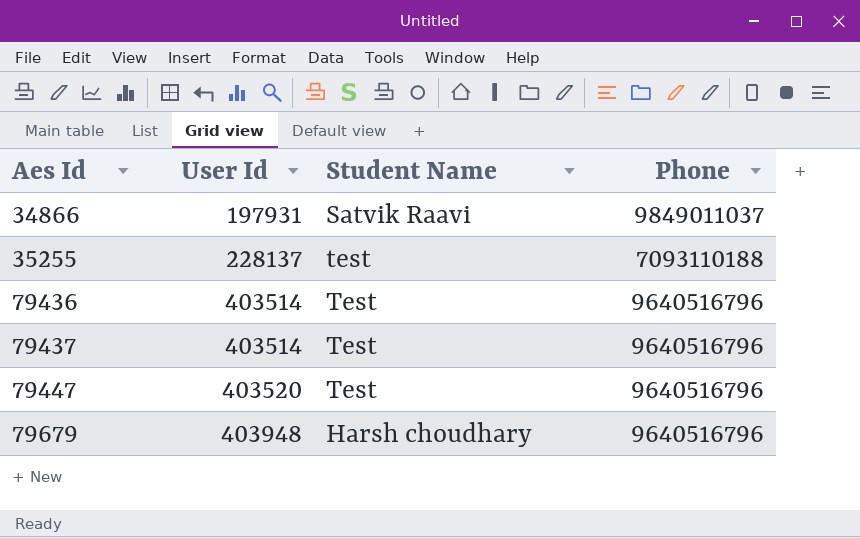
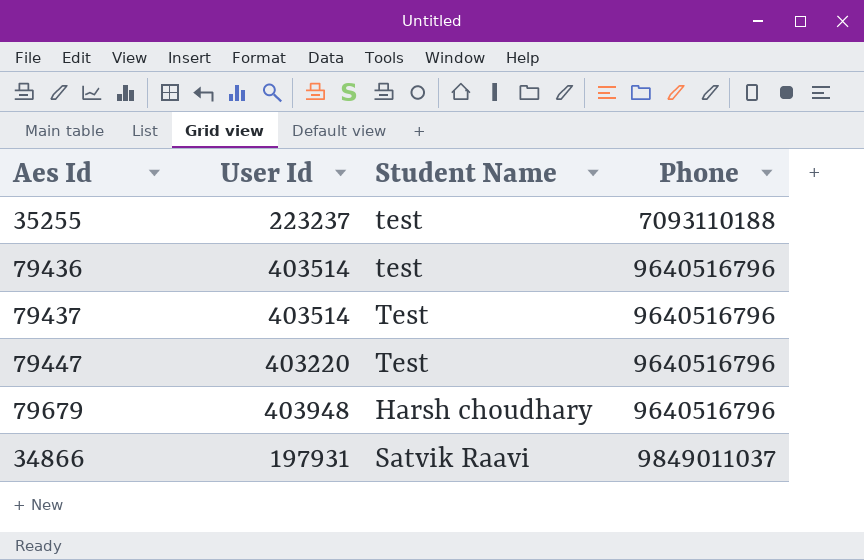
row order: Aes Id ascending -> Phone ascending
35255 | User Id: 228137 -> 223237
79436 | Student Name: Test -> test
79447 | User Id: 403520 -> 403220

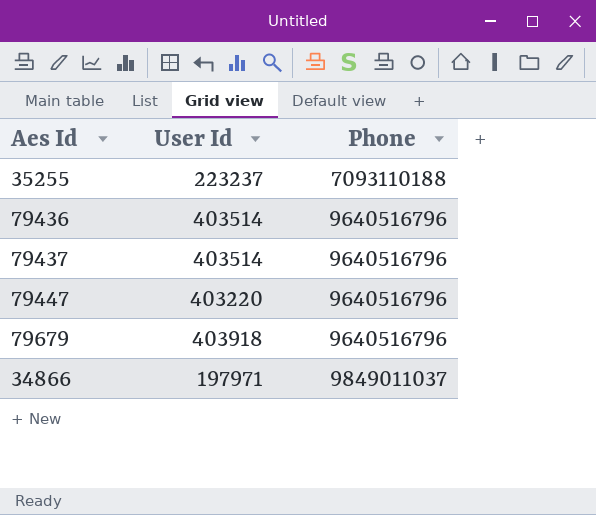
column Student Name | position: 3 -> none
79679 | User Id: 403948 -> 403918
34866 | User Id: 197931 -> 197971

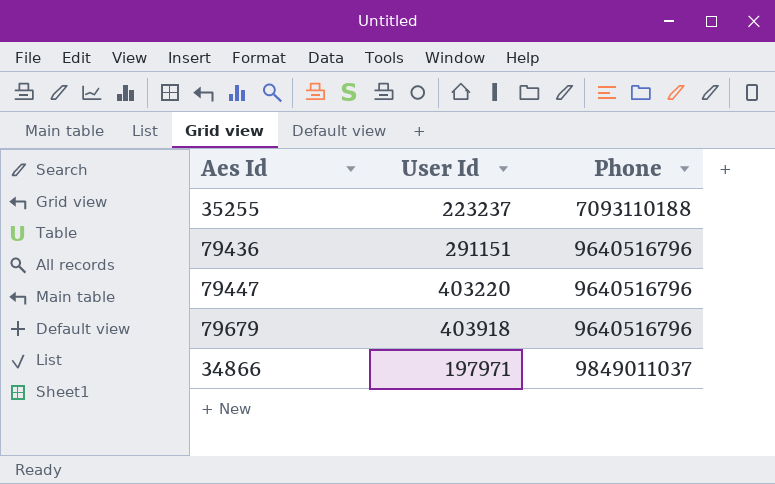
row 79437: 403514 | 9640516796 -> none
79436 | User Id: 403514 -> 291151

